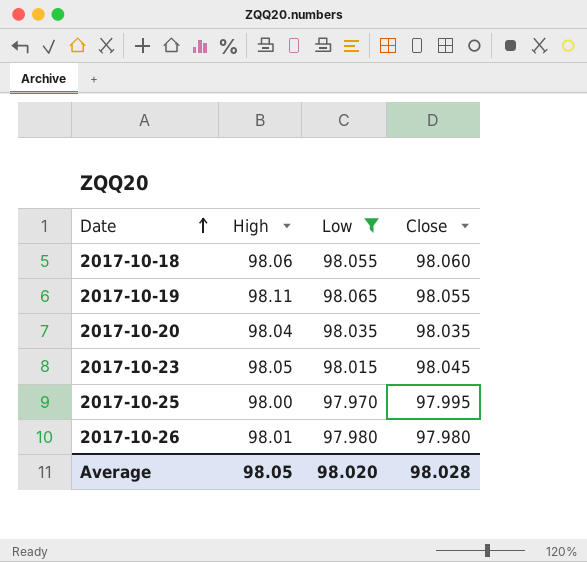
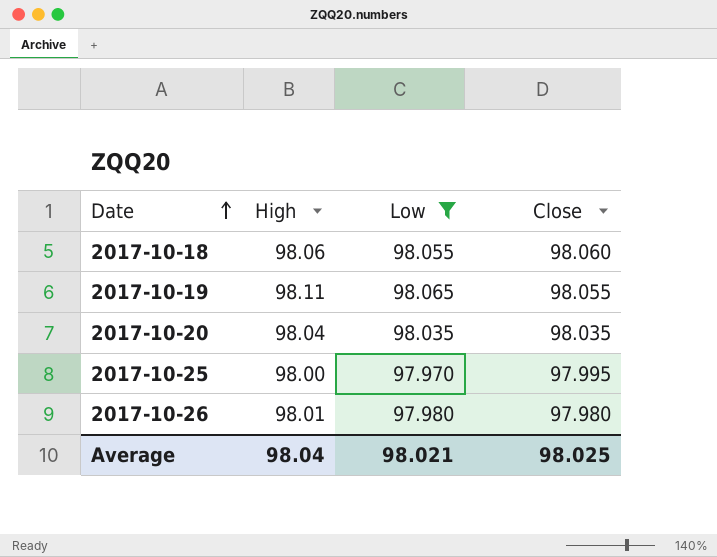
row 2017-10-23: 98.05 | 98.015 | 98.045 -> none
Average | High: 98.05 -> 98.04
Average | Low: 98.020 -> 98.021
Average | Close: 98.028 -> 98.025

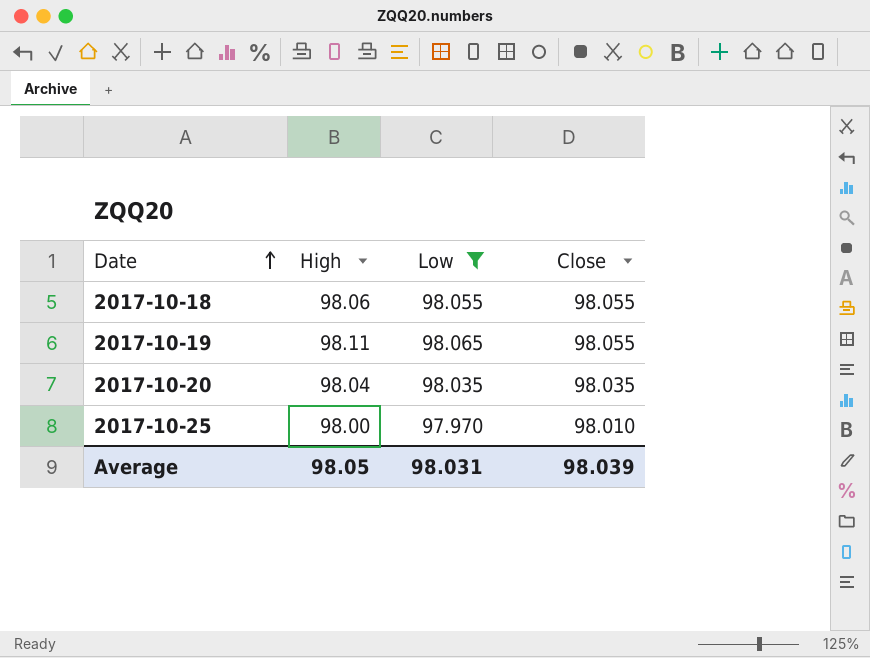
row 2017-10-26: 98.01 | 97.980 | 97.980 -> none
2017-10-18 | Close: 98.060 -> 98.055
2017-10-25 | Close: 97.995 -> 98.010
Average | High: 98.04 -> 98.05
Average | Low: 98.021 -> 98.031
Average | Close: 98.025 -> 98.039

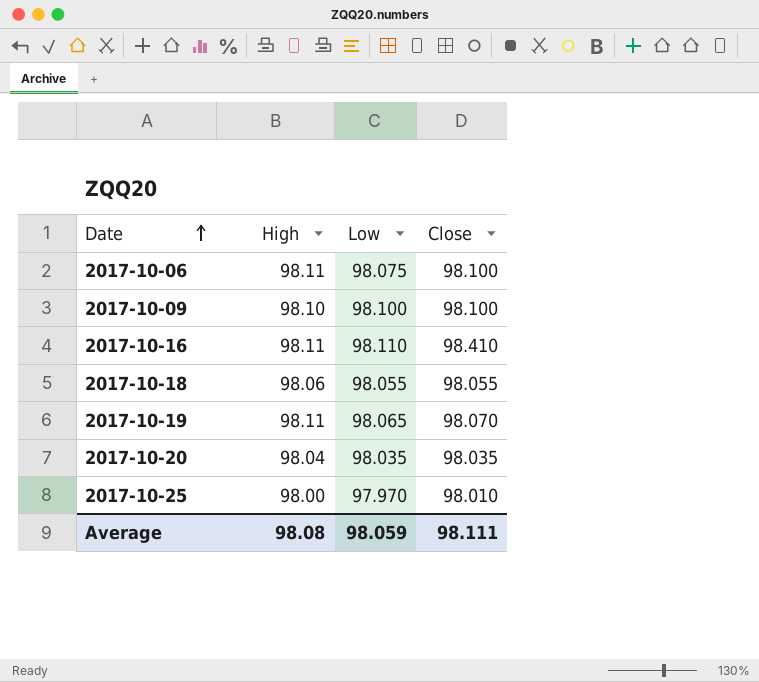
filter: Low <= 98.065 -> none
2017-10-19 | Close: 98.055 -> 98.070
Average | High: 98.05 -> 98.08
Average | Low: 98.031 -> 98.059
Average | Close: 98.039 -> 98.111

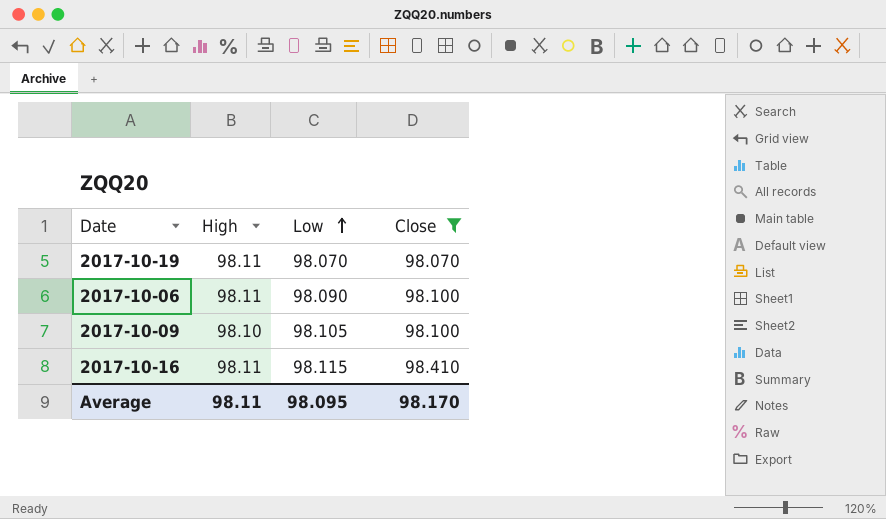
filter: none -> Close >= 98.070
row order: Date ascending -> Low ascending
2017-10-19 | Low: 98.065 -> 98.070
2017-10-06 | Low: 98.075 -> 98.090
2017-10-09 | Low: 98.100 -> 98.105
2017-10-16 | Low: 98.110 -> 98.115
Average | High: 98.08 -> 98.11
Average | Low: 98.059 -> 98.095
Average | Close: 98.111 -> 98.170

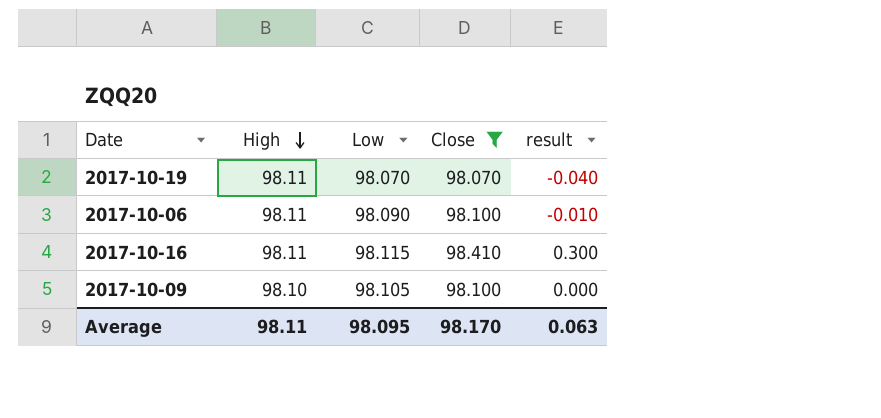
row order: Low ascending -> High descending
column result | formula: none -> [Close] - [High]

